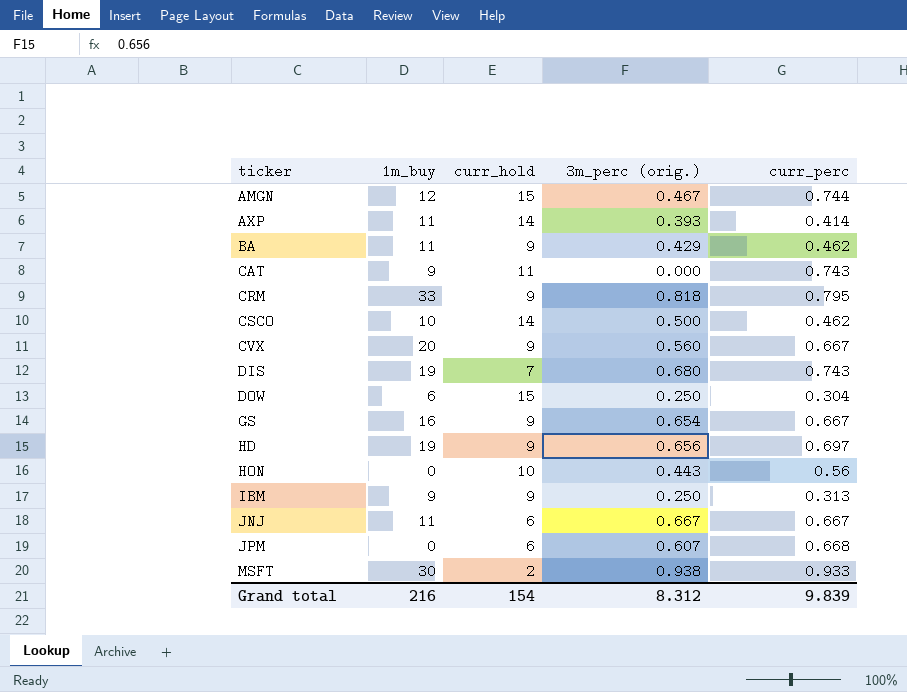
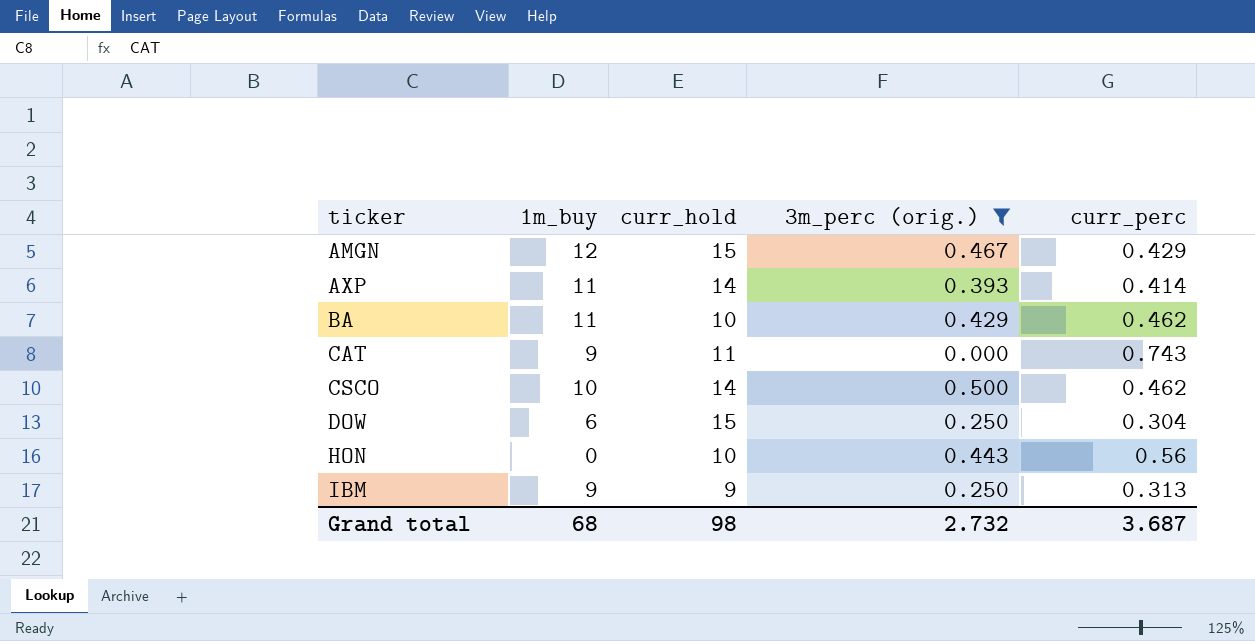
filter: none -> 3m_perc (orig.) <= 0.500
AMGN | curr_perc: 0.744 -> 0.429
BA | curr_hold: 9 -> 10
Grand total | 1m_buy: 216 -> 68
Grand total | curr_hold: 154 -> 98
Grand total | 3m_perc (orig.): 8.312 -> 2.732
Grand total | curr_perc: 9.839 -> 3.687

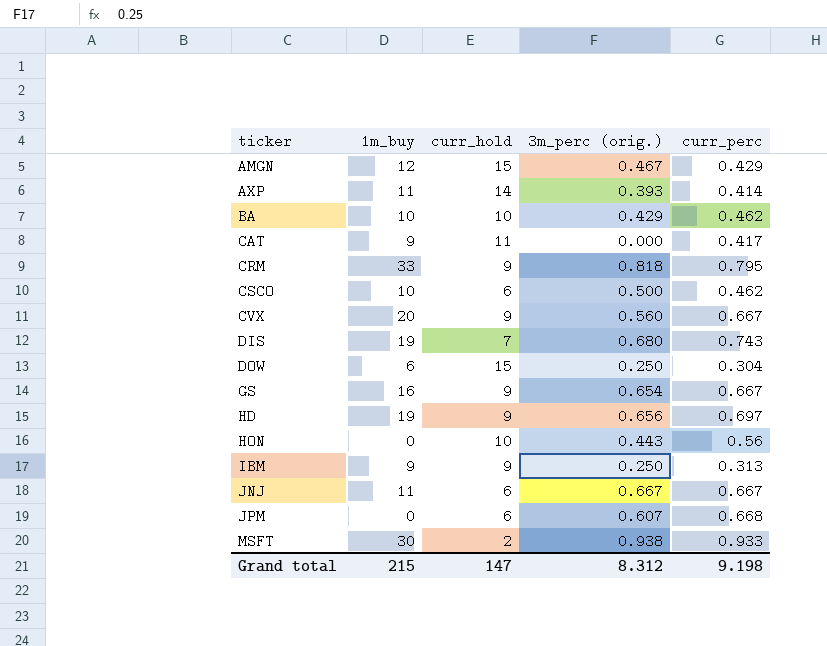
filter: 3m_perc (orig.) <= 0.500 -> none
BA | 1m_buy: 11 -> 10
CAT | curr_perc: 0.743 -> 0.417
CSCO | curr_hold: 14 -> 6
Grand total | 1m_buy: 68 -> 215
Grand total | curr_hold: 98 -> 147
Grand total | 3m_perc (orig.): 2.732 -> 8.312
Grand total | curr_perc: 3.687 -> 9.198

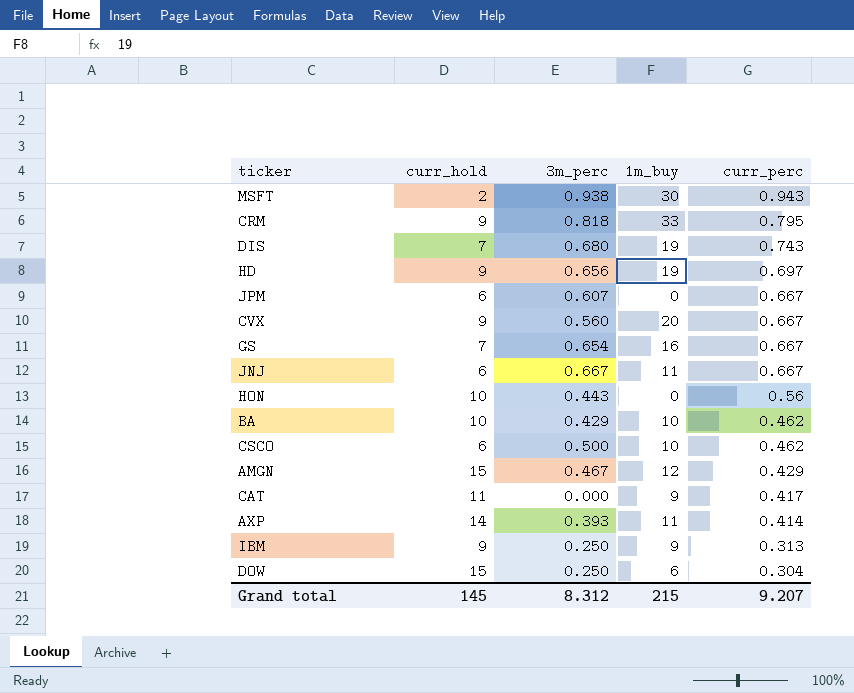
row order: ticker ascending -> curr_perc descending
column name: 3m_perc (orig.) -> 3m_perc
column 1m_buy | position: 2 -> 4
MSFT | curr_perc: 0.933 -> 0.943
JPM | curr_perc: 0.668 -> 0.667
GS | curr_hold: 9 -> 7
Grand total | curr_hold: 147 -> 145
Grand total | curr_perc: 9.198 -> 9.207

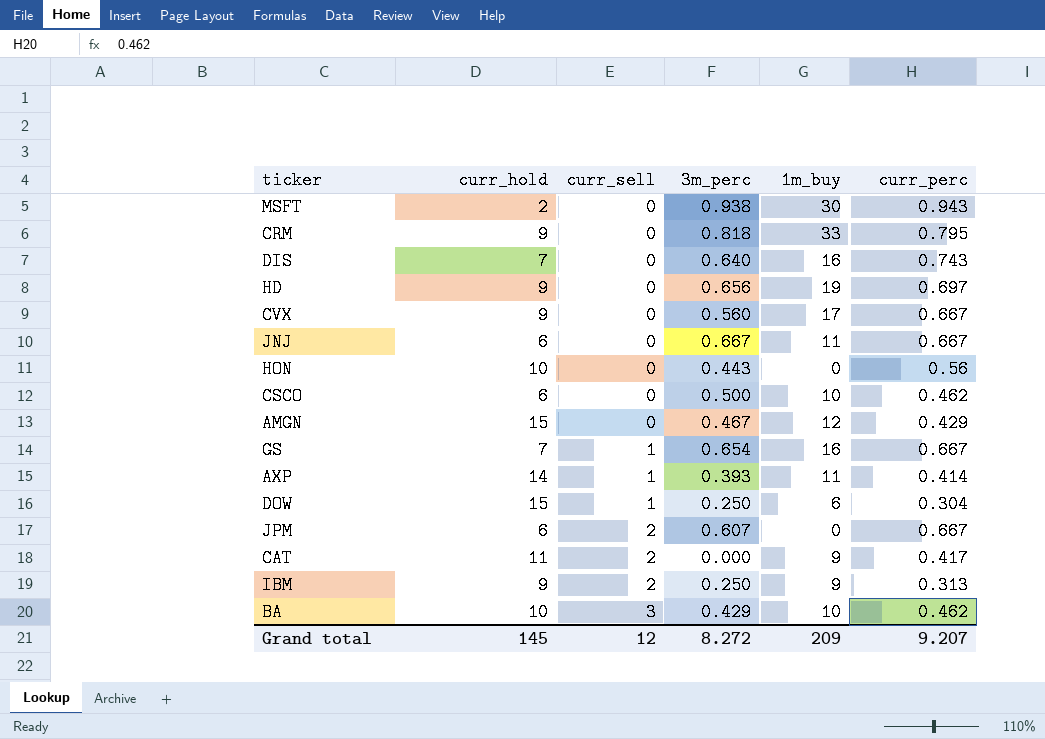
row order: curr_perc descending -> curr_sell ascending
column curr_sell | position: none -> 3
DIS | 3m_perc: 0.680 -> 0.640
DIS | 1m_buy: 19 -> 16
CVX | 1m_buy: 20 -> 17
Grand total | 3m_perc: 8.312 -> 8.272
Grand total | 1m_buy: 215 -> 209

